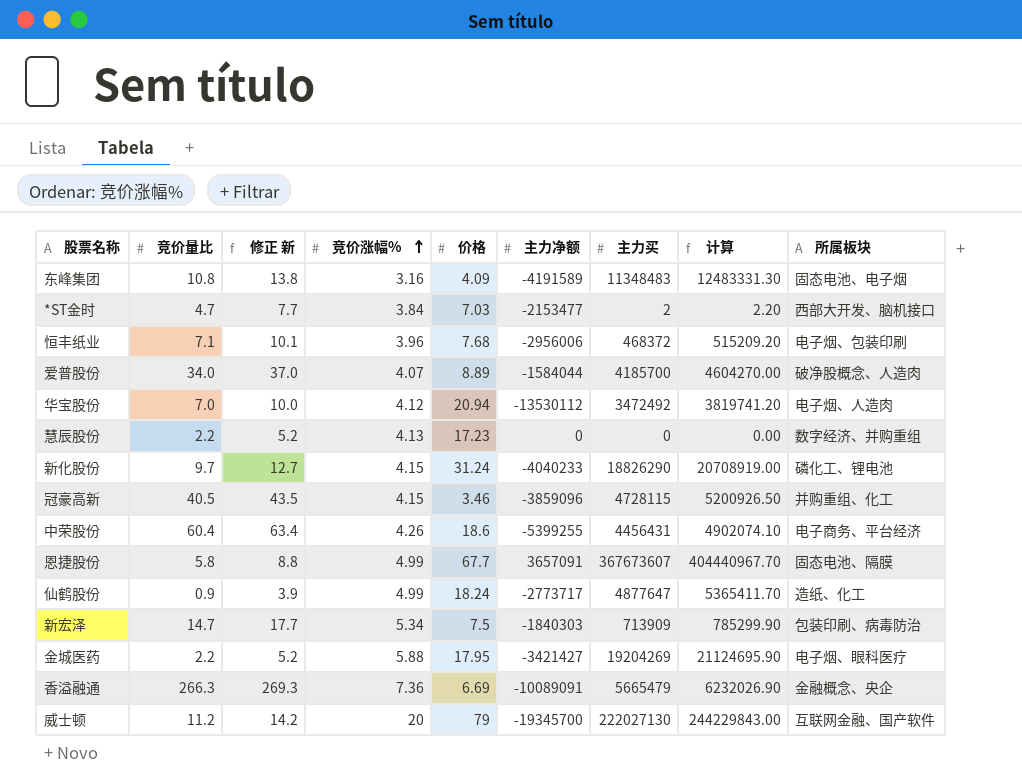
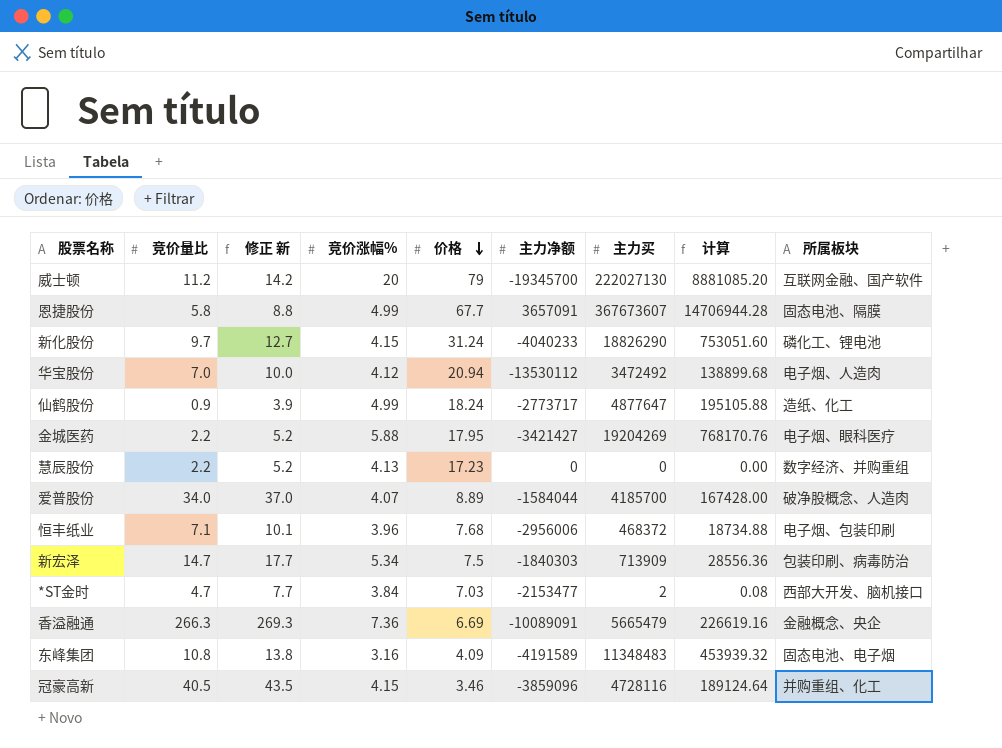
row order: 竞价涨幅% ascending -> 价格 descending
column 计算 | formula: [主力买] * 1.1 -> [主力买] * 0.04
row 中荣股份: 60.4 | 63.4 | 4.26 | 18.6 | -5399255 | 4456431 | 4902074.10 | 电子商务、平台经济 -> none
冠豪高新 | 主力买: 4728115 -> 4728116

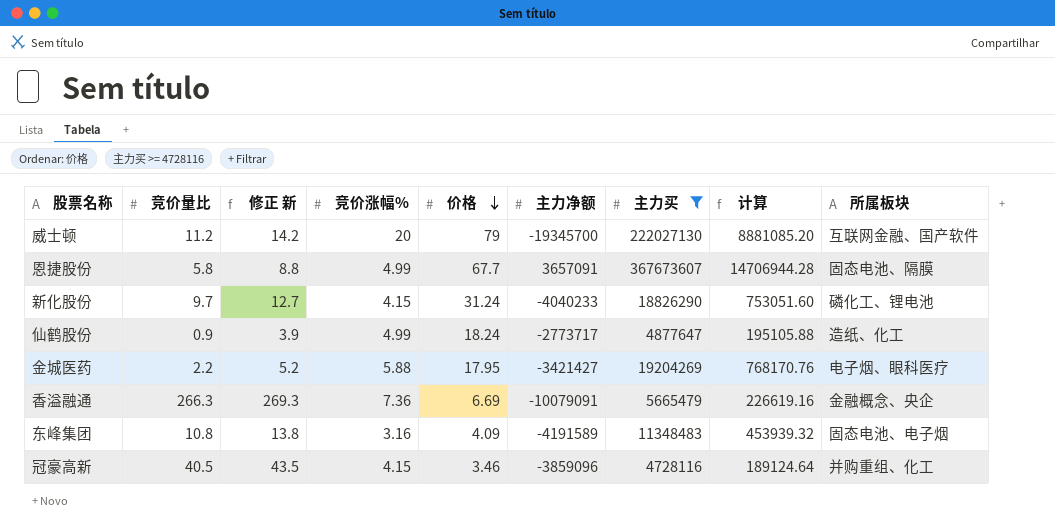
filter: none -> 主力买 >= 4728116
香溢融通 | 主力净额: -10089091 -> -10079091

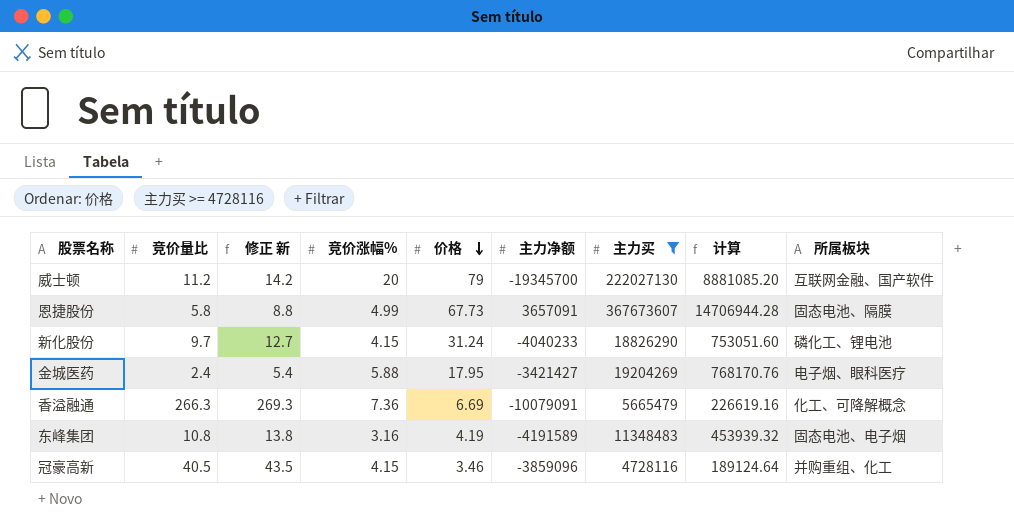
row 仙鹤股份: 0.9 | 3.9 | 4.99 | 18.24 | -2773717 | 4877647 | 195105.88 | 造纸、化工 -> none
恩捷股份 | 价格: 67.7 -> 67.73
金城医药 | 竞价量比: 2.2 -> 2.4
金城医药 | 修正 新: 5.2 -> 5.4
香溢融通 | 所属板块: 金融概念、央企 -> 化工、可降解概念
东峰集团 | 价格: 4.09 -> 4.19

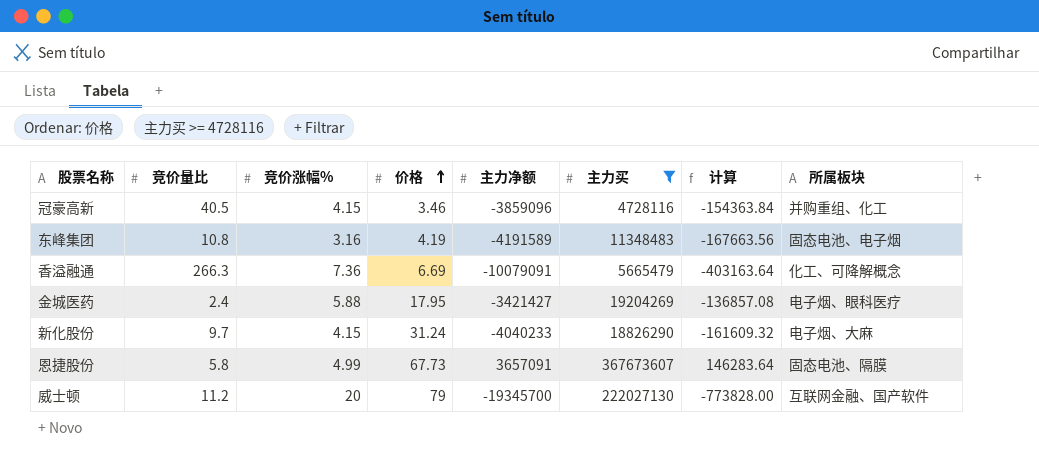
row order: 价格 descending -> 价格 ascending
column 修正 新 | formula: [竞价量比] + 3 -> none
column 计算 | formula: [主力买] * 0.04 -> [主力净额] * 0.04
新化股份 | 所属板块: 磷化工、锂电池 -> 电子烟、大麻

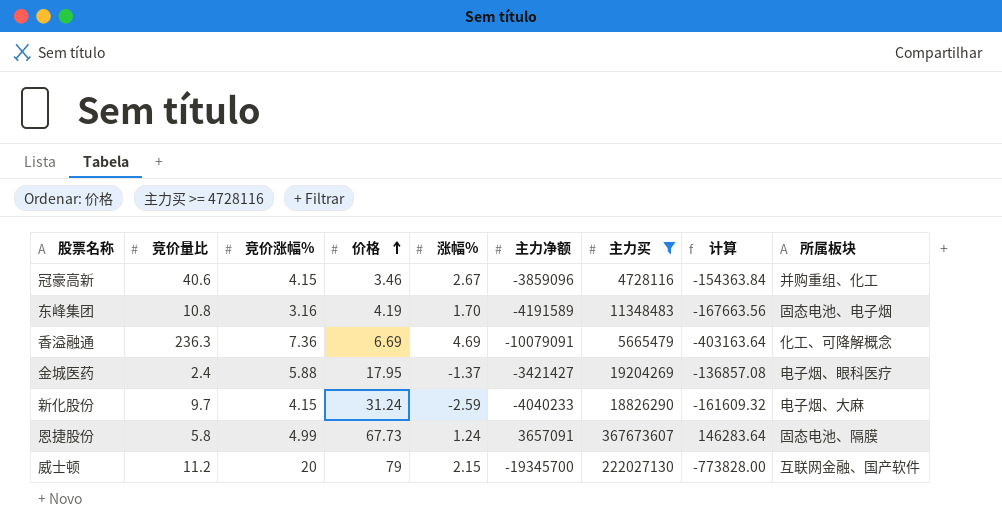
column 涨幅% | position: none -> 5
冠豪高新 | 竞价量比: 40.5 -> 40.6
香溢融通 | 竞价量比: 266.3 -> 236.3

